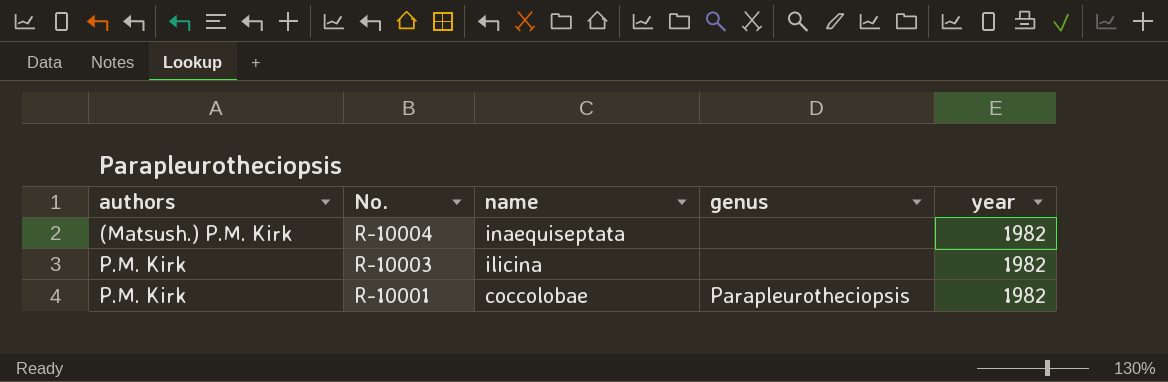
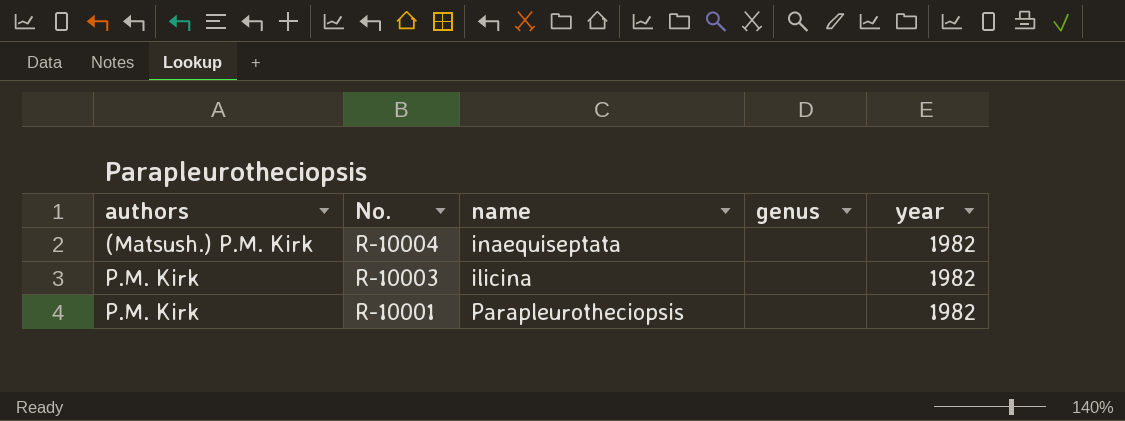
R-10001 | name: coccolobae -> Parapleurotheciopsis
R-10001 | genus: Parapleurotheciopsis -> none

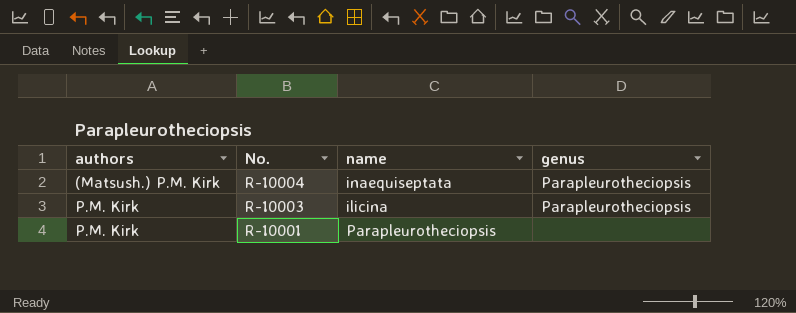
column year | position: 5 -> none
R-10004 | genus: none -> Parapleurotheciopsis
R-10003 | genus: none -> Parapleurotheciopsis

